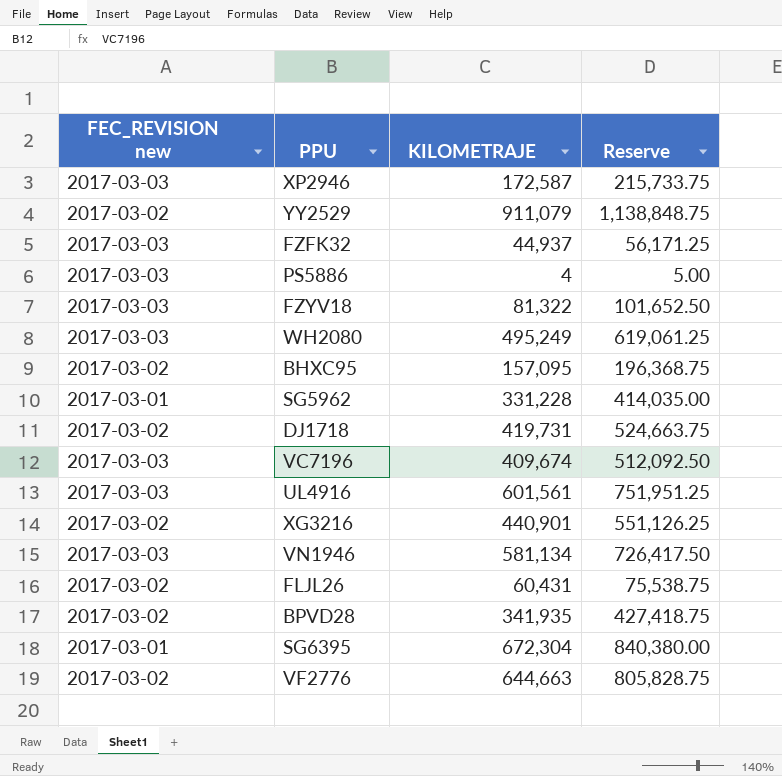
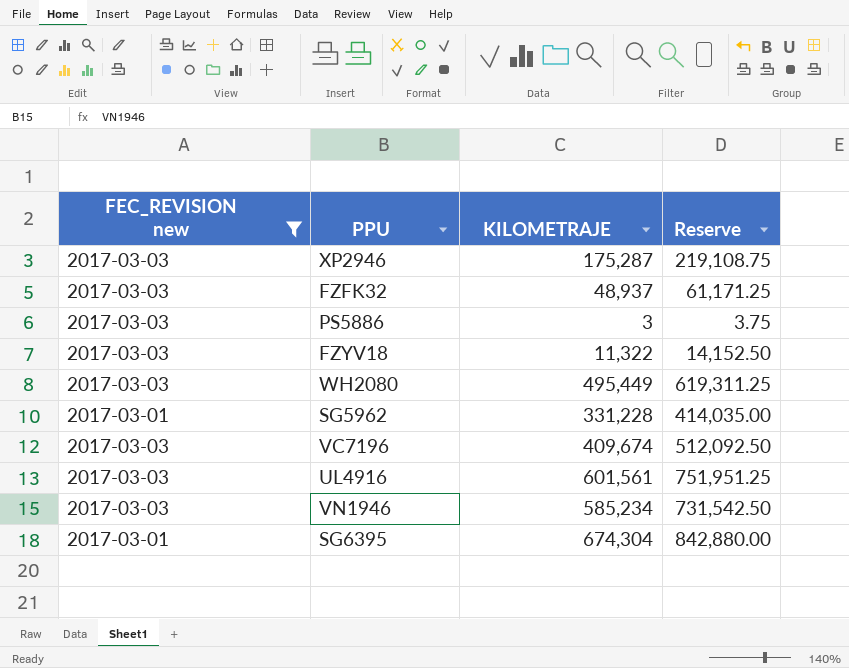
filter: none -> FEC_REVISION new != 2017-03-02
XP2946 | KILOMETRAJE: 172,587 -> 175,287
XP2946 | Reserve: 215,733.75 -> 219,108.75
FZFK32 | KILOMETRAJE: 44,937 -> 48,937
FZFK32 | Reserve: 56,171.25 -> 61,171.25
PS5886 | KILOMETRAJE: 4 -> 3
PS5886 | Reserve: 5.00 -> 3.75
FZYV18 | KILOMETRAJE: 81,322 -> 11,322
FZYV18 | Reserve: 101,652.50 -> 14,152.50
WH2080 | KILOMETRAJE: 495,249 -> 495,449
WH2080 | Reserve: 619,061.25 -> 619,311.25
VN1946 | KILOMETRAJE: 581,134 -> 585,234
VN1946 | Reserve: 726,417.50 -> 731,542.50
SG6395 | KILOMETRAJE: 672,304 -> 674,304
SG6395 | Reserve: 840,380.00 -> 842,880.00

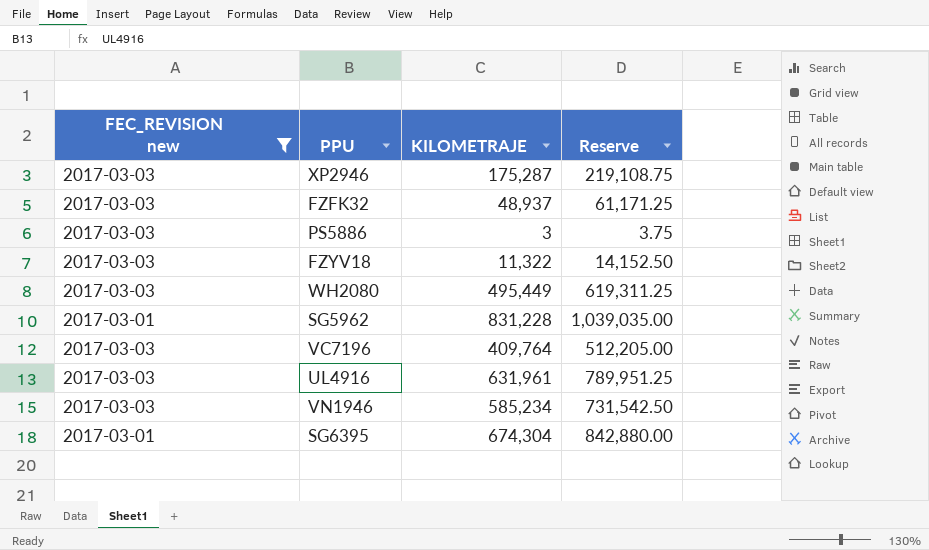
SG5962 | KILOMETRAJE: 331,228 -> 831,228
SG5962 | Reserve: 414,035.00 -> 1,039,035.00
VC7196 | KILOMETRAJE: 409,674 -> 409,764
VC7196 | Reserve: 512,092.50 -> 512,205.00
UL4916 | KILOMETRAJE: 601,561 -> 631,961
UL4916 | Reserve: 751,951.25 -> 789,951.25

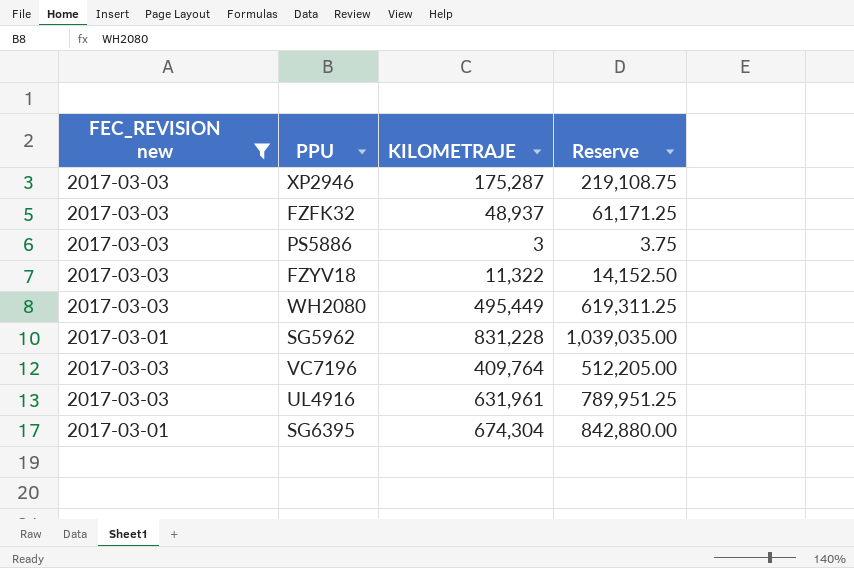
row VN1946: 2017-03-03 | 585,234 | 731,542.50 -> none

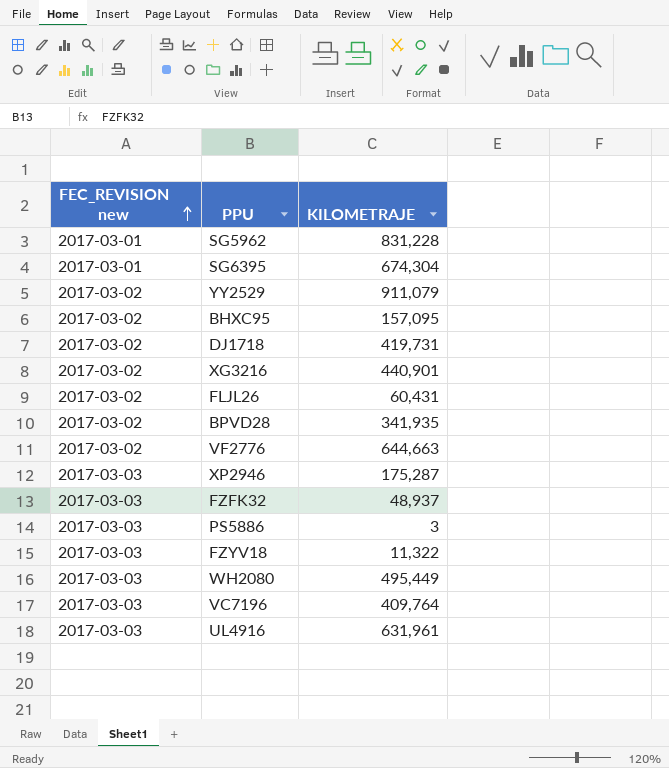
filter: FEC_REVISION new != 2017-03-02 -> none
row order: none -> FEC_REVISION new ascending
column Reserve | formula: [KILOMETRAJE] * 1.25 -> none

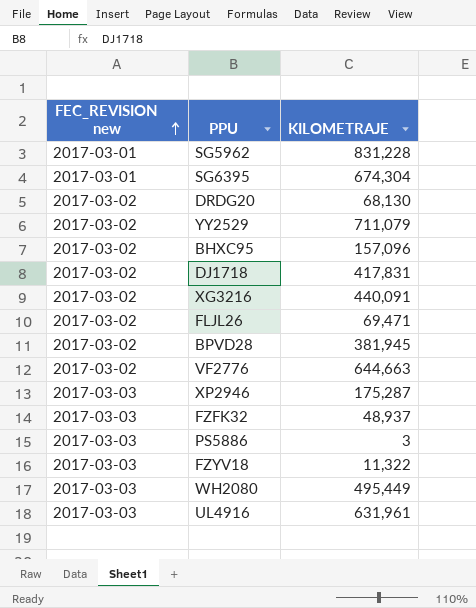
row VC7196: 2017-03-03 | 409,764 -> none
row DRDG20: none -> 2017-03-02 | 68,130
YY2529 | KILOMETRAJE: 911,079 -> 711,079
BHXC95 | KILOMETRAJE: 157,095 -> 157,096
DJ1718 | KILOMETRAJE: 419,731 -> 417,831
XG3216 | KILOMETRAJE: 440,901 -> 440,091
FLJL26 | KILOMETRAJE: 60,431 -> 69,471
BPVD28 | KILOMETRAJE: 341,935 -> 381,945

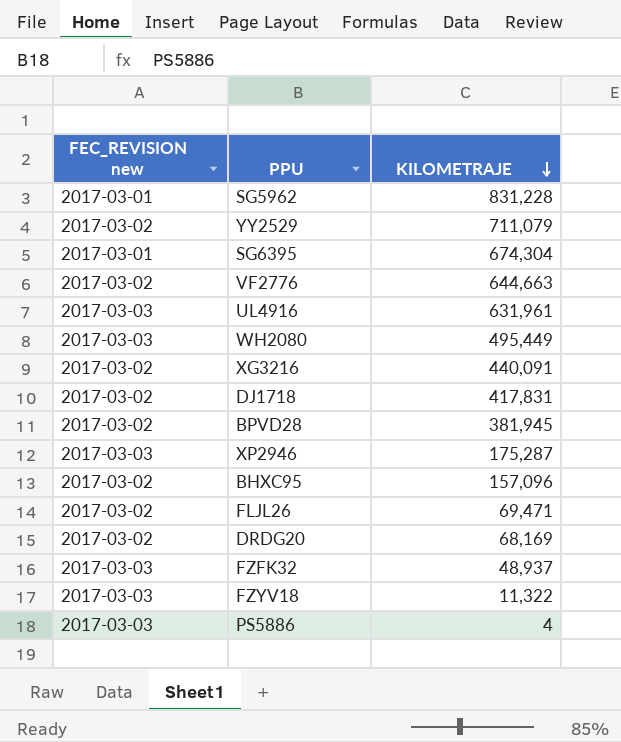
row order: FEC_REVISION new ascending -> KILOMETRAJE descending
DRDG20 | KILOMETRAJE: 68,130 -> 68,169
PS5886 | KILOMETRAJE: 3 -> 4

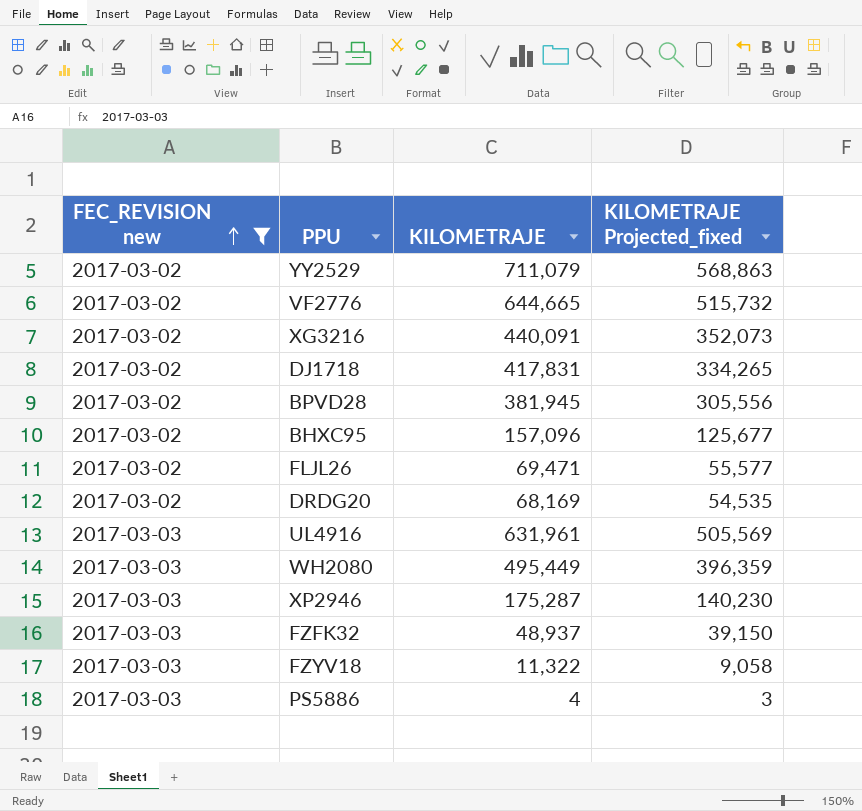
filter: none -> FEC_REVISION new != 2017-03-01
row order: KILOMETRAJE descending -> FEC_REVISION new ascending
column KILOMETRAJE Projected_fixed | formula: none -> [KILOMETRAJE] * 0.8
VF2776 | KILOMETRAJE: 644,663 -> 644,665

